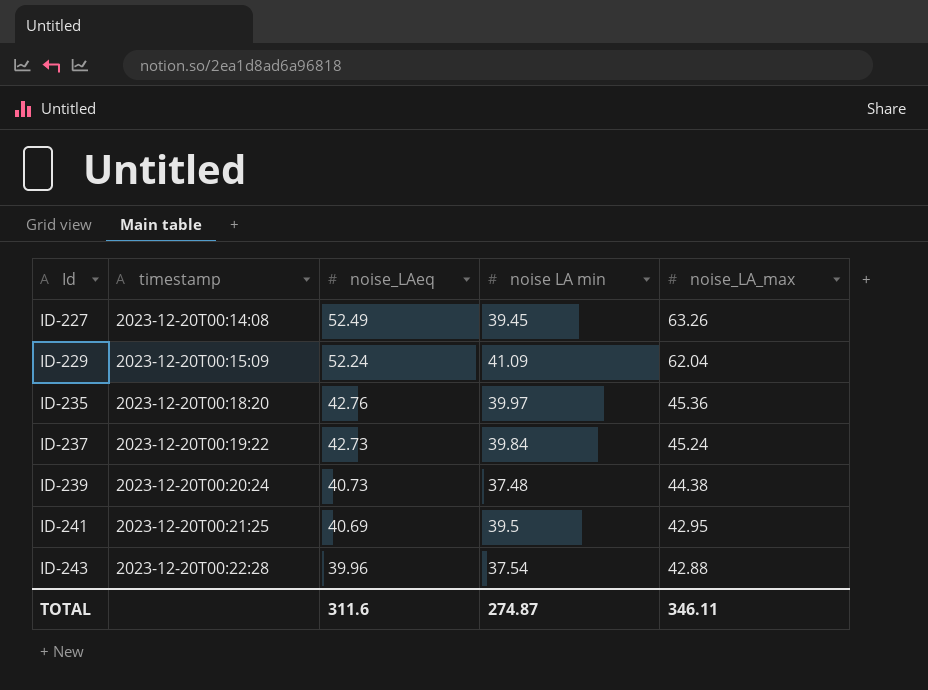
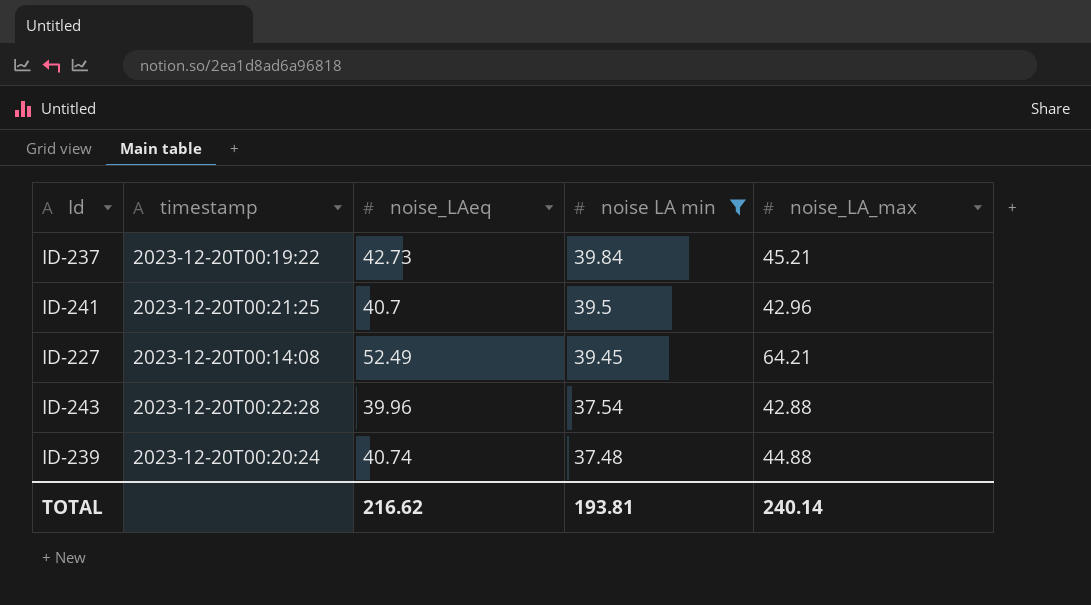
filter: none -> noise LA min <= 39.84
row order: Id ascending -> noise LA min descending
ID-237 | noise_LA_max: 45.24 -> 45.21
ID-241 | noise_LAeq: 40.69 -> 40.7
ID-241 | noise_LA_max: 42.95 -> 42.96
ID-227 | noise_LA_max: 63.26 -> 64.21
ID-239 | noise_LAeq: 40.73 -> 40.74
ID-239 | noise_LA_max: 44.38 -> 44.88
TOTAL | noise_LAeq: 311.6 -> 216.62
TOTAL | noise LA min: 274.87 -> 193.81
TOTAL | noise_LA_max: 346.11 -> 240.14

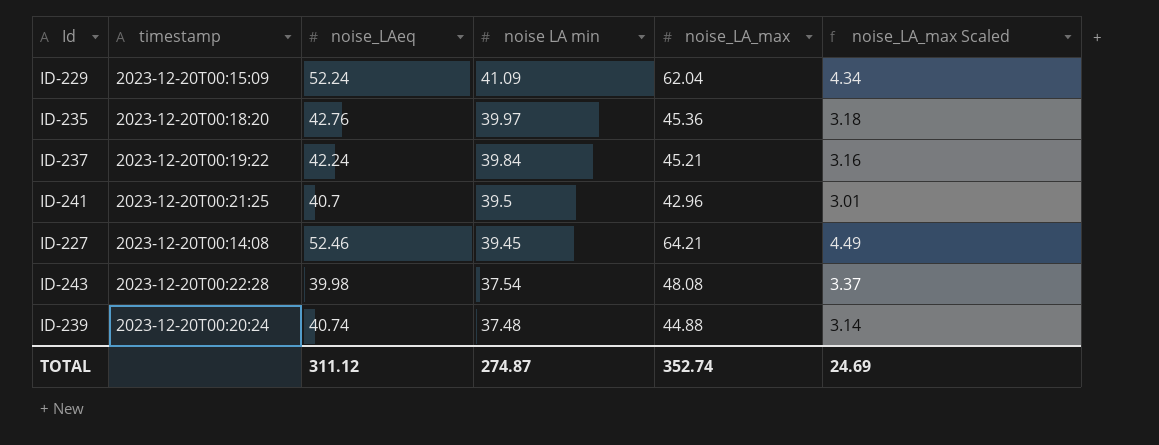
filter: noise LA min <= 39.84 -> none
column noise_LA_max Scaled | formula: none -> [noise_LA_max] * 0.07
ID-237 | noise_LAeq: 42.73 -> 42.24
ID-227 | noise_LAeq: 52.49 -> 52.46
ID-243 | noise_LAeq: 39.96 -> 39.98
ID-243 | noise_LA_max: 42.88 -> 48.08
TOTAL | noise_LAeq: 216.62 -> 311.12
TOTAL | noise LA min: 193.81 -> 274.87
TOTAL | noise_LA_max: 240.14 -> 352.74

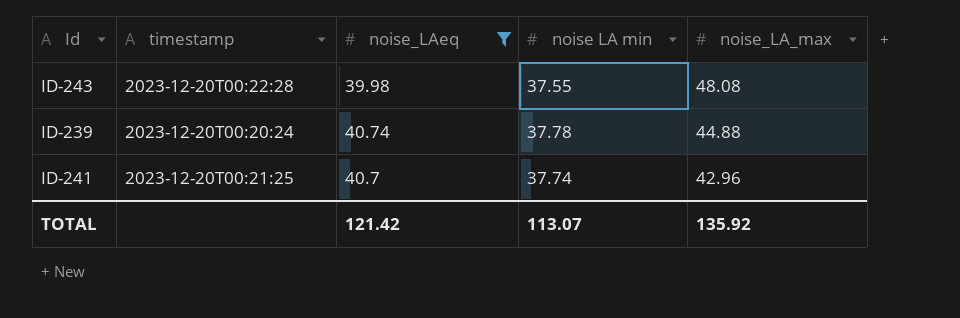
filter: none -> noise_LAeq <= 40.74
row order: noise LA min descending -> noise_LA_max descending
column noise_LA_max Scaled | formula: [noise_LA_max] * 0.07 -> none
ID-243 | noise LA min: 37.54 -> 37.55
ID-239 | noise LA min: 37.48 -> 37.78
ID-241 | noise LA min: 39.5 -> 37.74
TOTAL | noise_LAeq: 311.12 -> 121.42
TOTAL | noise LA min: 274.87 -> 113.07
TOTAL | noise_LA_max: 352.74 -> 135.92

